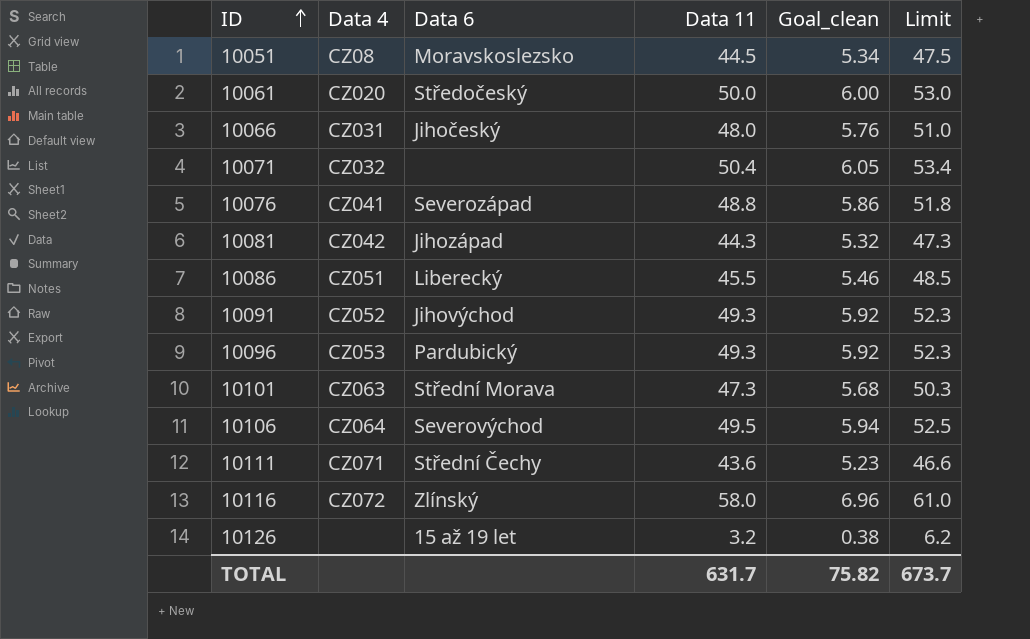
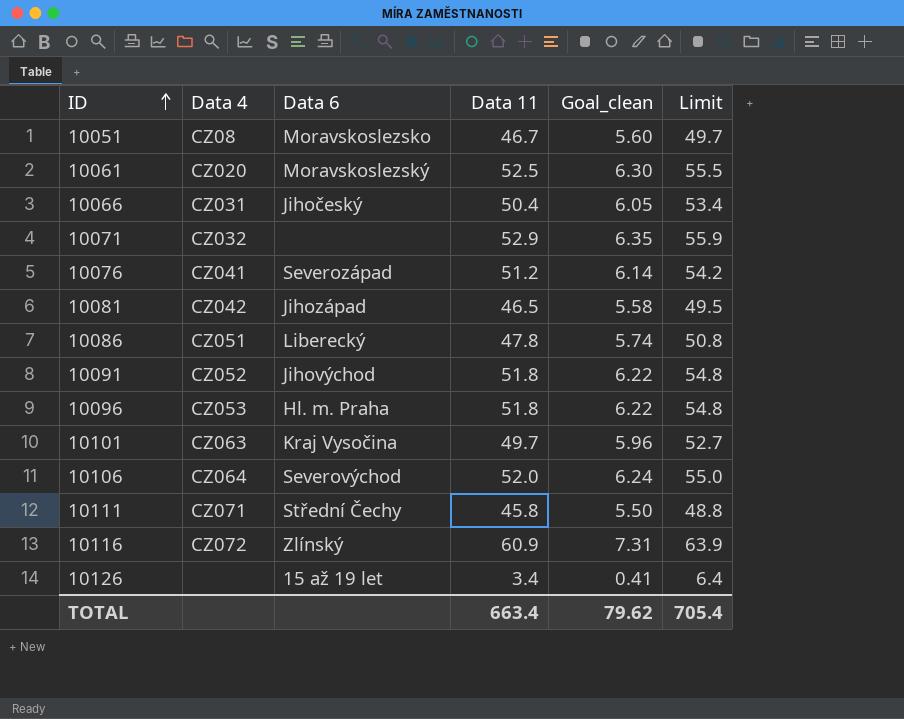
10051 | Data 11: 44.5 -> 46.7
10051 | Goal_clean: 5.34 -> 5.60
10051 | Limit: 47.5 -> 49.7
10061 | Data 6: Středočeský -> Moravskoslezský
10061 | Data 11: 50.0 -> 52.5
10061 | Goal_clean: 6.00 -> 6.30
10061 | Limit: 53.0 -> 55.5
10066 | Data 11: 48.0 -> 50.4
10066 | Goal_clean: 5.76 -> 6.05
10066 | Limit: 51.0 -> 53.4
10071 | Data 11: 50.4 -> 52.9
10071 | Goal_clean: 6.05 -> 6.35
10071 | Limit: 53.4 -> 55.9
10076 | Data 11: 48.8 -> 51.2
10076 | Goal_clean: 5.86 -> 6.14
10076 | Limit: 51.8 -> 54.2
10081 | Data 11: 44.3 -> 46.5
10081 | Goal_clean: 5.32 -> 5.58
10081 | Limit: 47.3 -> 49.5
10086 | Data 11: 45.5 -> 47.8
10086 | Goal_clean: 5.46 -> 5.74
10086 | Limit: 48.5 -> 50.8
10091 | Data 11: 49.3 -> 51.8
10091 | Goal_clean: 5.92 -> 6.22
10091 | Limit: 52.3 -> 54.8
10096 | Data 6: Pardubický -> Hl. m. Praha
10096 | Data 11: 49.3 -> 51.8
10096 | Goal_clean: 5.92 -> 6.22
10096 | Limit: 52.3 -> 54.8
10101 | Data 6: Střední Morava -> Kraj Vysočina
10101 | Data 11: 47.3 -> 49.7
10101 | Goal_clean: 5.68 -> 5.96
10101 | Limit: 50.3 -> 52.7
10106 | Data 11: 49.5 -> 52.0
10106 | Goal_clean: 5.94 -> 6.24
10106 | Limit: 52.5 -> 55.0
10111 | Data 11: 43.6 -> 45.8
10111 | Goal_clean: 5.23 -> 5.50
10111 | Limit: 46.6 -> 48.8
10116 | Data 11: 58.0 -> 60.9
10116 | Goal_clean: 6.96 -> 7.31
10116 | Limit: 61.0 -> 63.9
10126 | Data 11: 3.2 -> 3.4
10126 | Goal_clean: 0.38 -> 0.41
10126 | Limit: 6.2 -> 6.4
TOTAL | Data 11: 631.7 -> 663.4
TOTAL | Goal_clean: 75.82 -> 79.62
TOTAL | Limit: 673.7 -> 705.4

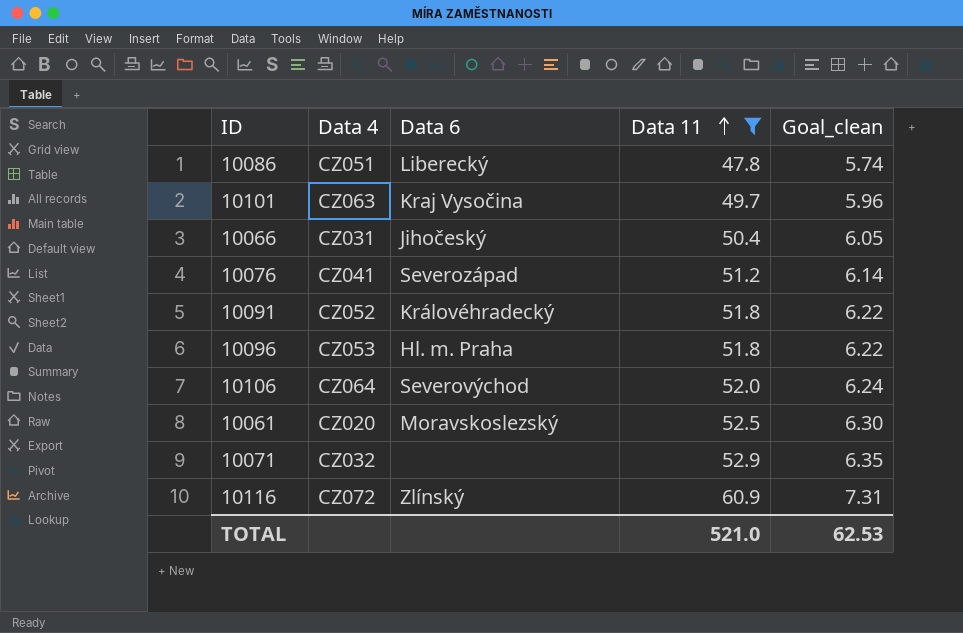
filter: none -> Data 11 >= 47.8
row order: ID ascending -> Data 11 ascending
column Limit | formula: [Data 11] + 3 -> none
10091 | Data 6: Jihovýchod -> Královéhradecký
TOTAL | Data 11: 663.4 -> 521.0
TOTAL | Goal_clean: 79.62 -> 62.53

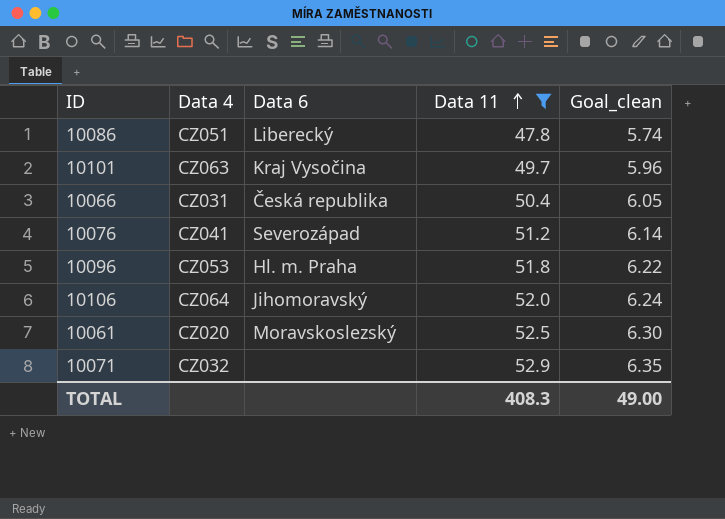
row 10091: CZ052 | Královéhradecký | 51.8 | 6.22 -> none
row 10116: CZ072 | Zlínský | 60.9 | 7.31 -> none
10066 | Data 6: Jihočeský -> Česká republika
10106 | Data 6: Severovýchod -> Jihomoravský
TOTAL | Data 11: 521.0 -> 408.3
TOTAL | Goal_clean: 62.53 -> 49.00

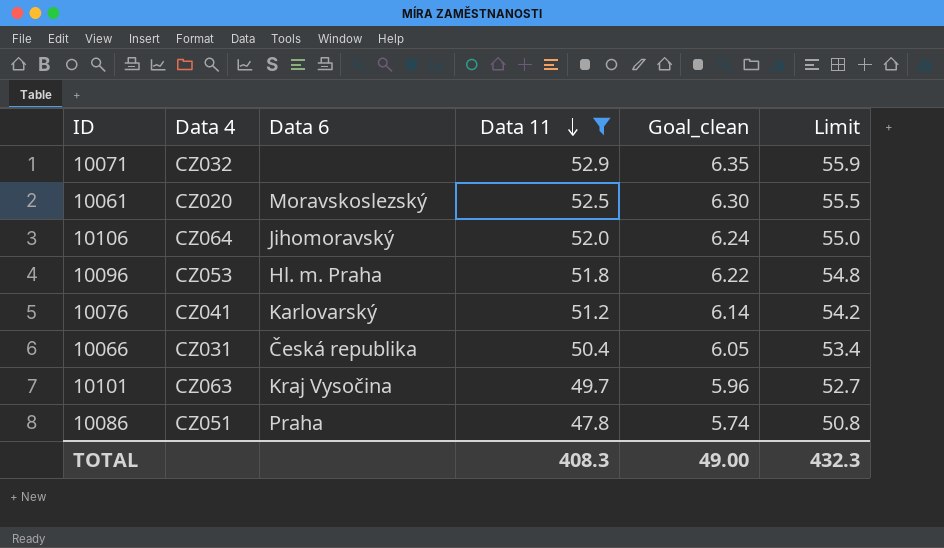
row order: Data 11 ascending -> Data 11 descending
column Limit | formula: none -> [Data 11] + 3
10076 | Data 6: Severozápad -> Karlovarský
10086 | Data 6: Liberecký -> Praha

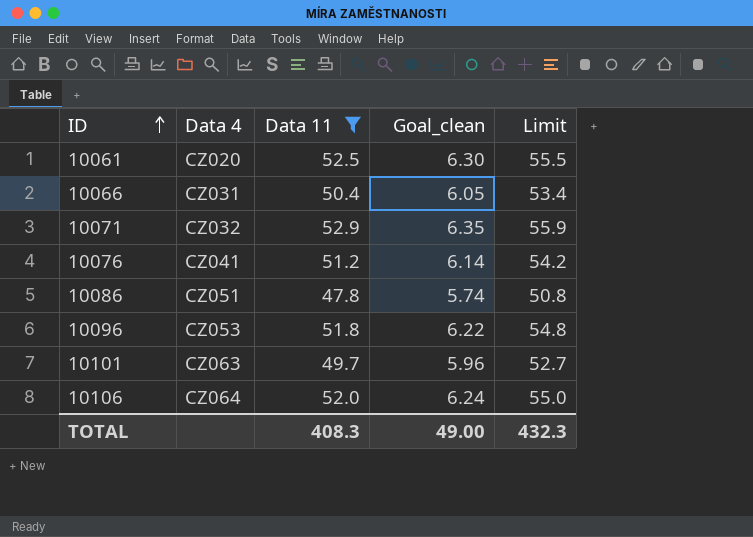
row order: Data 11 descending -> ID ascending
column Data 6 | position: 3 -> none

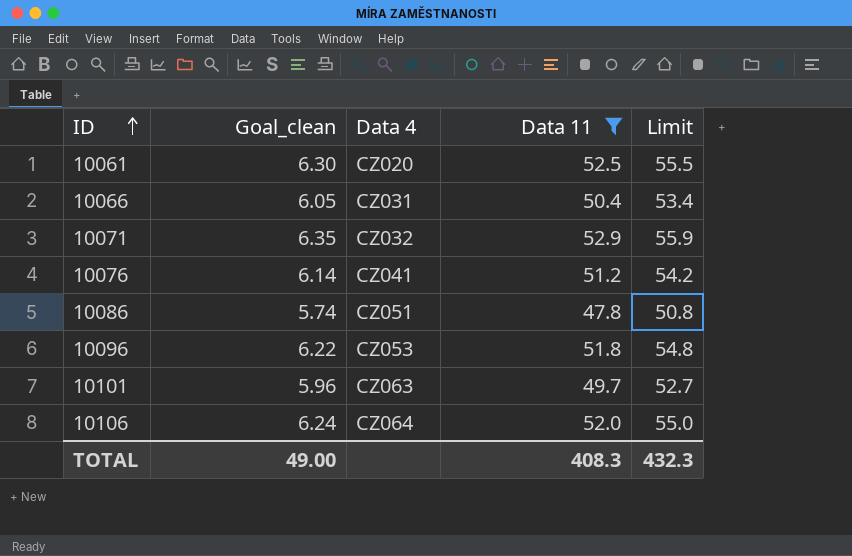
column Goal_clean | position: 4 -> 2

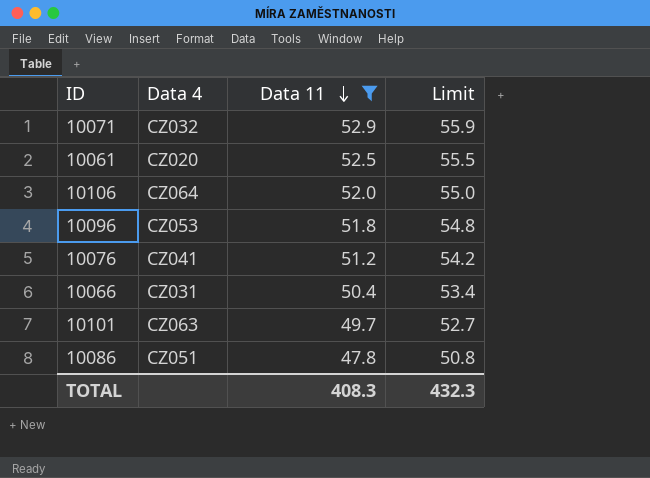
row order: ID ascending -> Data 11 descending
column Goal_clean | formula: [Data 11] * 0.12 -> none

